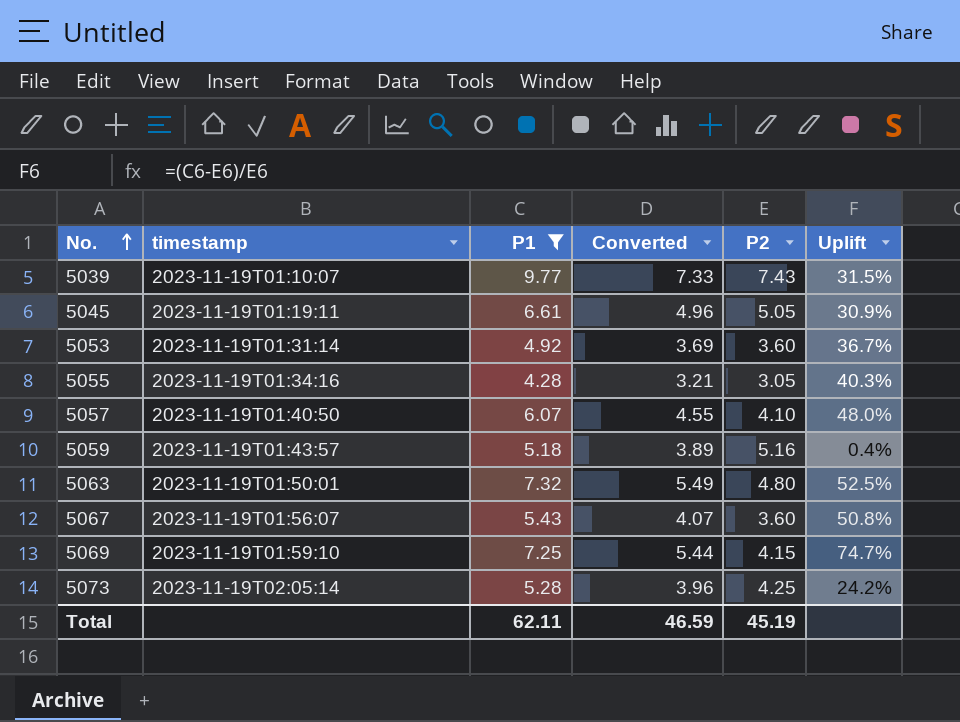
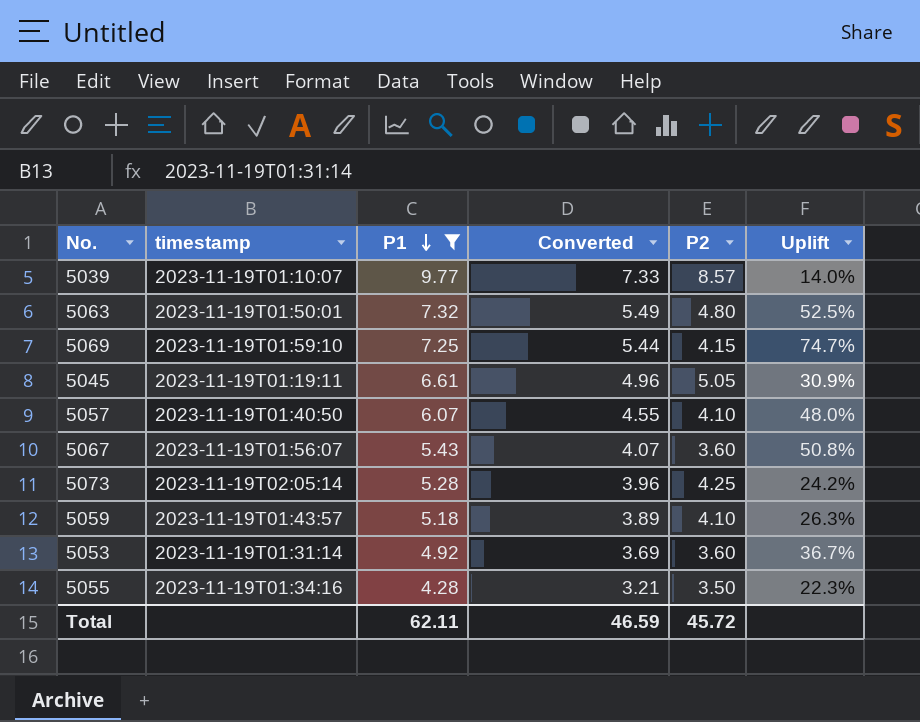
row order: No. ascending -> P1 descending
5039 | P2: 7.43 -> 8.57
5039 | Uplift: 31.5% -> 14.0%
5059 | P2: 5.16 -> 4.10
5059 | Uplift: 0.4% -> 26.3%
5055 | P2: 3.05 -> 3.50
5055 | Uplift: 40.3% -> 22.3%
Total | P2: 45.19 -> 45.72

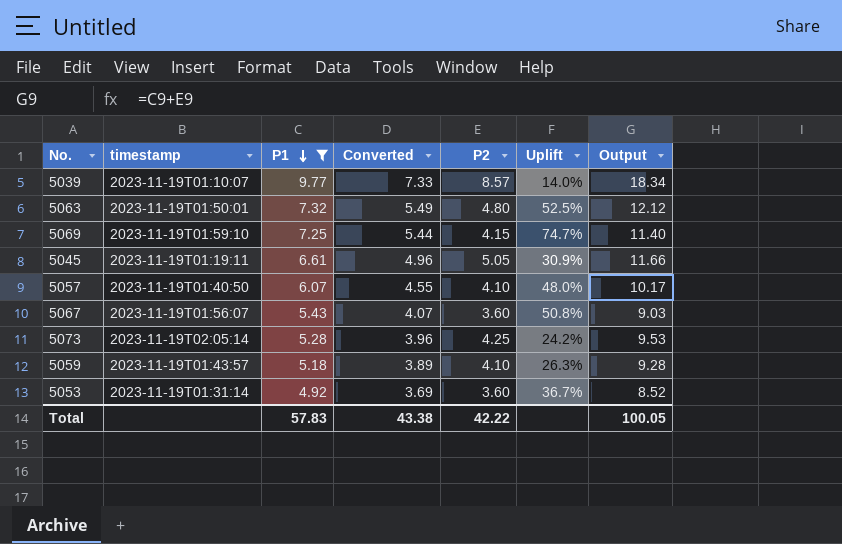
column Output | formula: none -> [P1] + [P2]
row 5055: 2023-11-19T01:34:16 | 4.28 | 3.21 | 3.50 | 22.3% -> none
Total | P1: 62.11 -> 57.83
Total | Converted: 46.59 -> 43.38
Total | P2: 45.72 -> 42.22

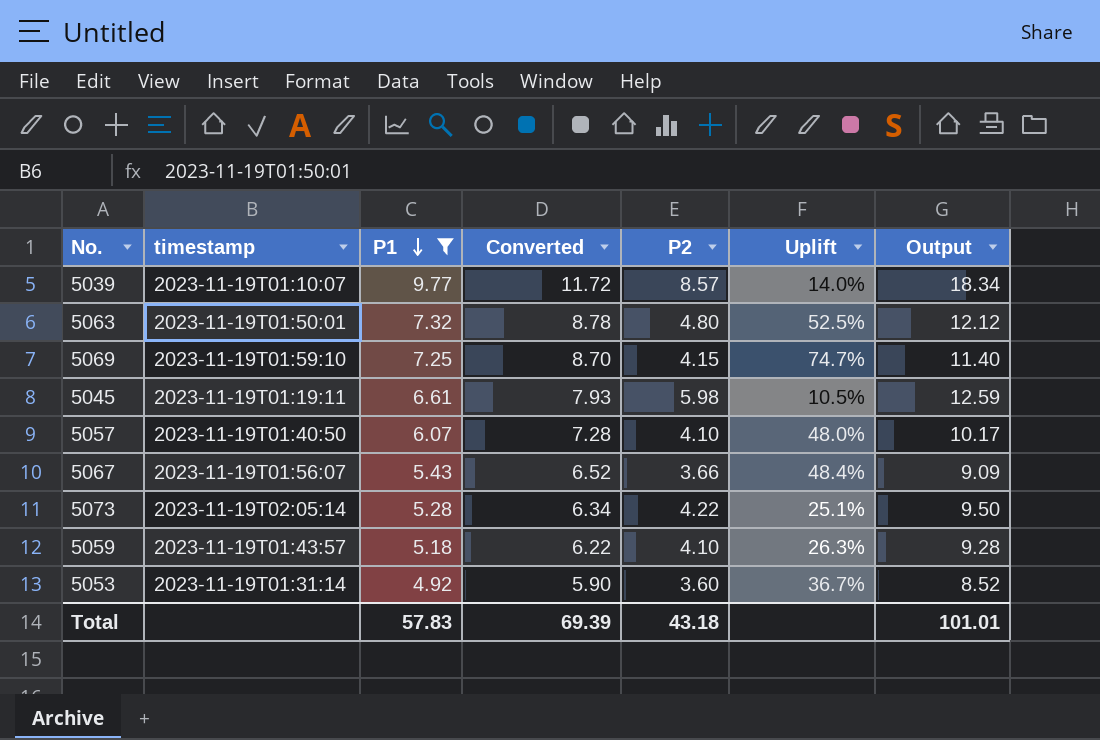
column Converted | formula: [P1] * 0.75 -> [P1] * 1.2
5045 | P2: 5.05 -> 5.98
5045 | Uplift: 30.9% -> 10.5%
5045 | Output: 11.66 -> 12.59
5067 | P2: 3.60 -> 3.66
5067 | Uplift: 50.8% -> 48.4%
5067 | Output: 9.03 -> 9.09
5073 | P2: 4.25 -> 4.22
5073 | Uplift: 24.2% -> 25.1%
5073 | Output: 9.53 -> 9.50
Total | Converted: 43.38 -> 69.39
Total | P2: 42.22 -> 43.18
Total | Output: 100.05 -> 101.01

